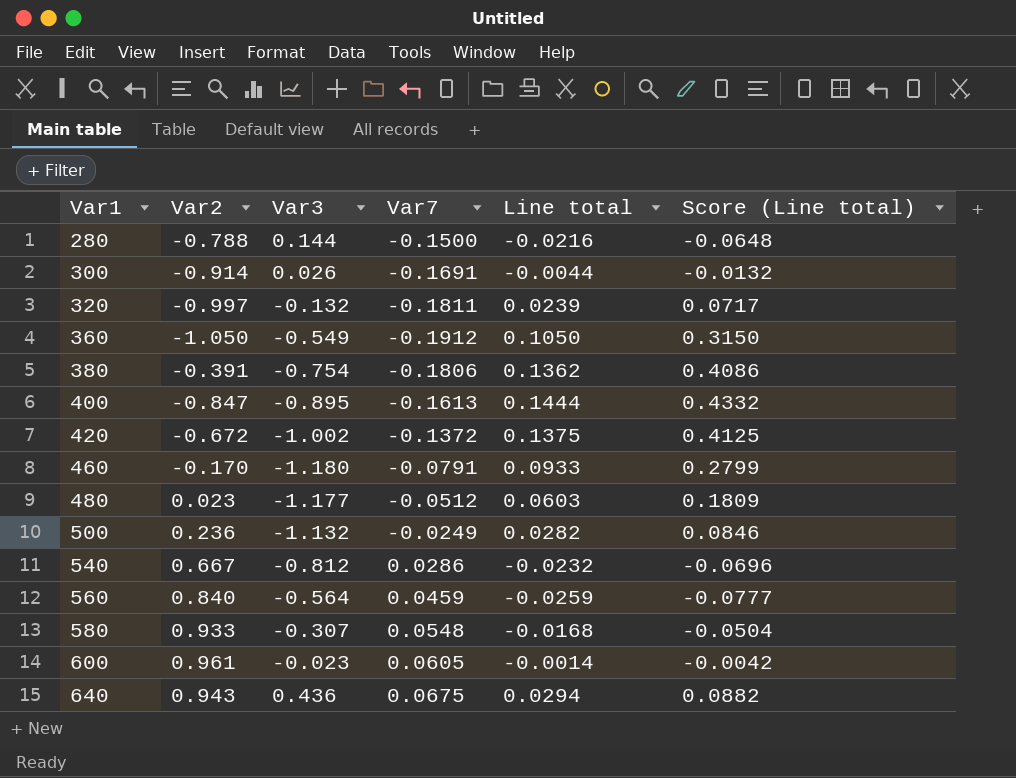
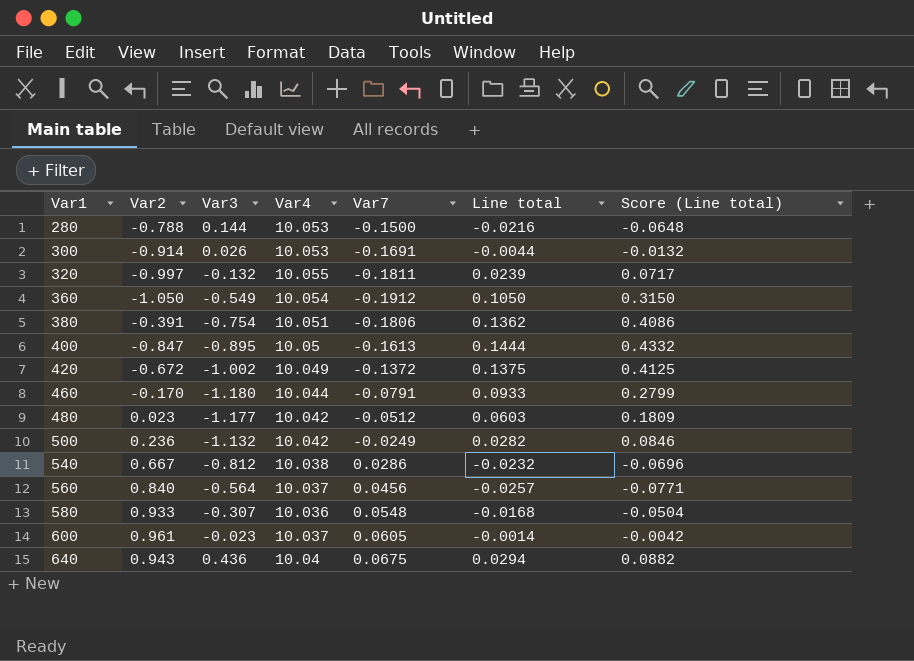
column Var4 | position: none -> 4
560 | Var7: 0.0459 -> 0.0456
560 | Line total: -0.0259 -> -0.0257
560 | Score (Line total): -0.0777 -> -0.0771

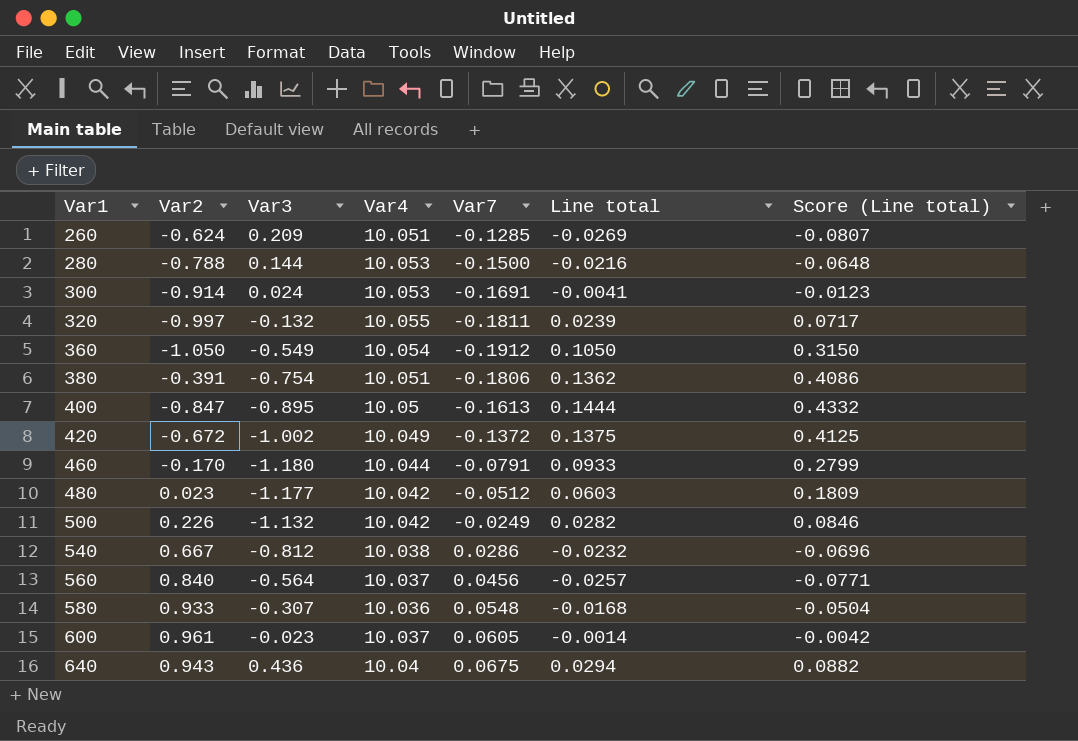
row 260: none -> -0.624 | 0.209 | 10.051 | -0.1285 | -0.0269 | -0.0807
300 | Var3: 0.026 -> 0.024
300 | Line total: -0.0044 -> -0.0041
300 | Score (Line total): -0.0132 -> -0.0123
500 | Var2: 0.236 -> 0.226

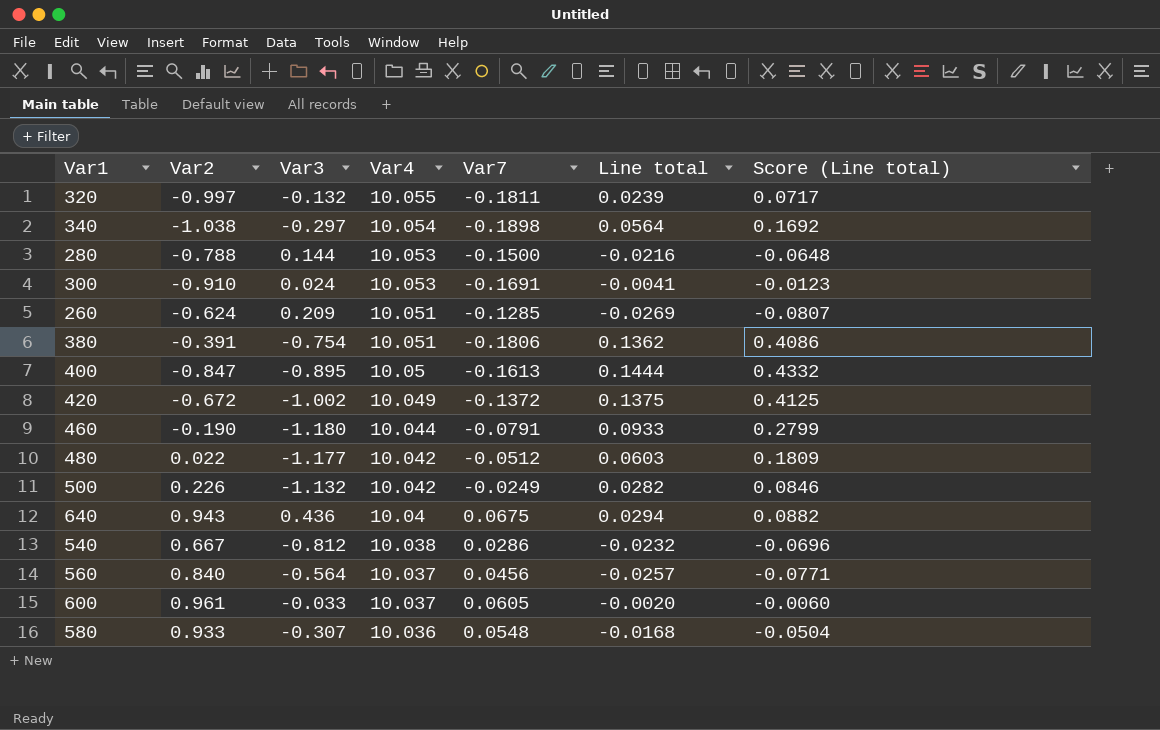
row order: Var1 ascending -> Var4 descending
row 360: -1.050 | -0.549 | 10.054 | -0.1912 | 0.1050 | 0.3150 -> none
row 340: none -> -1.038 | -0.297 | 10.054 | -0.1898 | 0.0564 | 0.1692
300 | Var2: -0.914 -> -0.910
460 | Var2: -0.170 -> -0.190
480 | Var2: 0.023 -> 0.022
600 | Var3: -0.023 -> -0.033
600 | Line total: -0.0014 -> -0.0020
600 | Score (Line total): -0.0042 -> -0.0060

